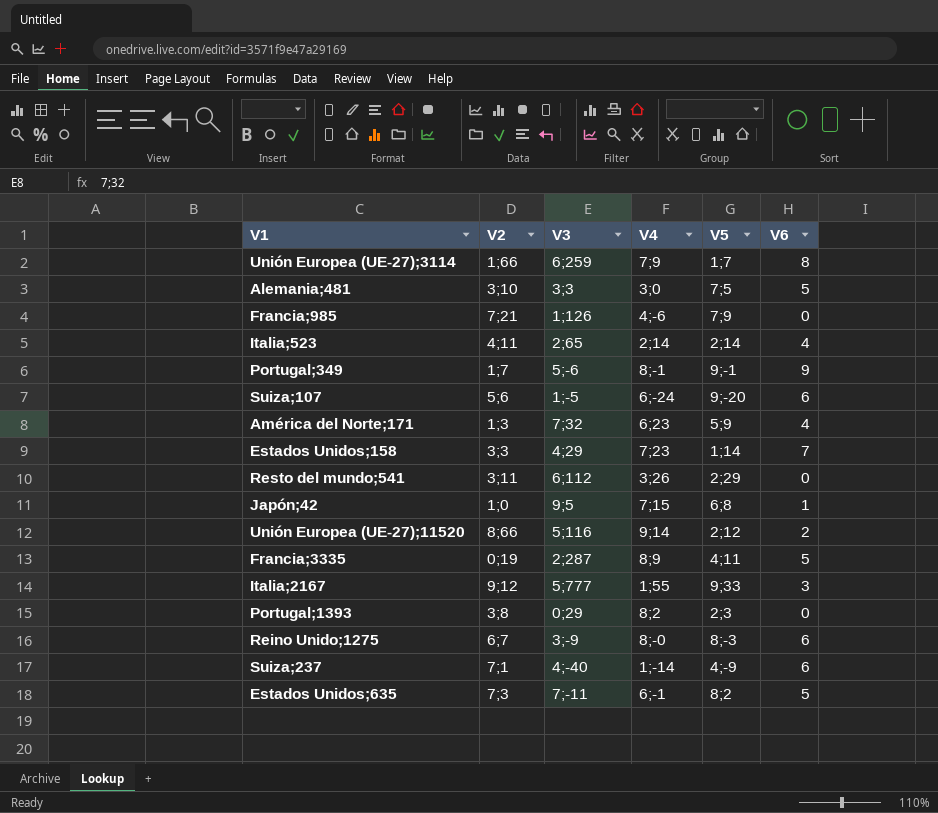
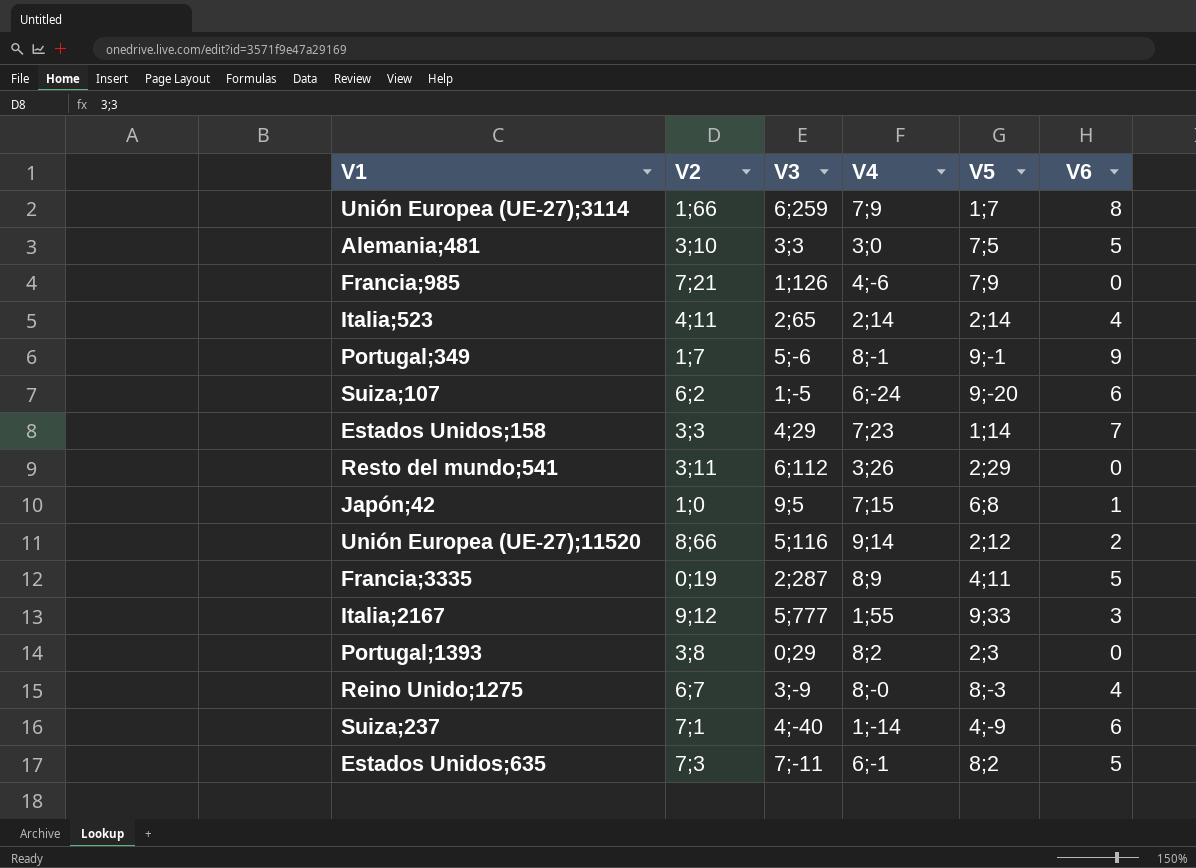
row América del Norte;171: 1;3 | 7;32 | 6;23 | 5;9 | 4 -> none
Suiza;107 | V2: 5;6 -> 6;2
Reino Unido;1275 | V6: 6 -> 4

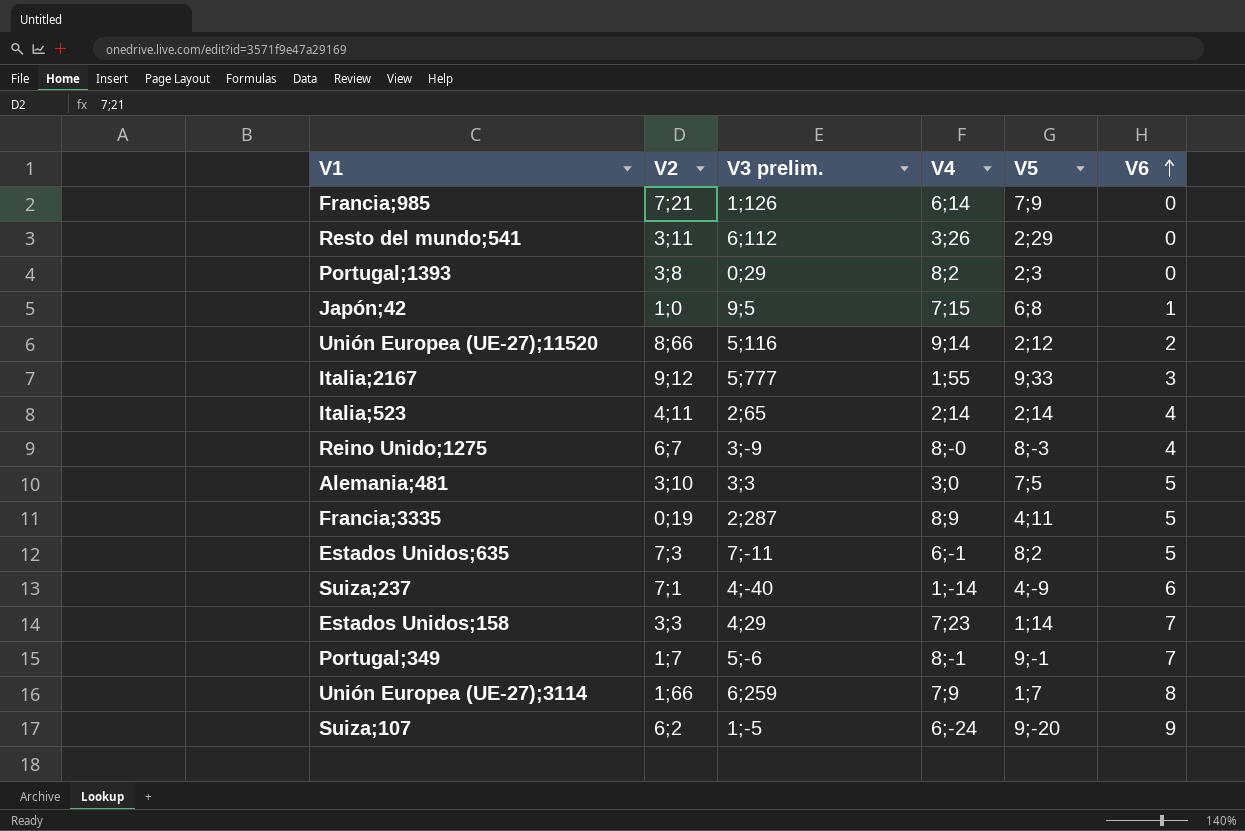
row order: none -> V6 ascending
column name: V3 -> V3 prelim.
Francia;985 | V4: 4;-6 -> 6;14
Portugal;349 | V6: 9 -> 7
Suiza;107 | V6: 6 -> 9

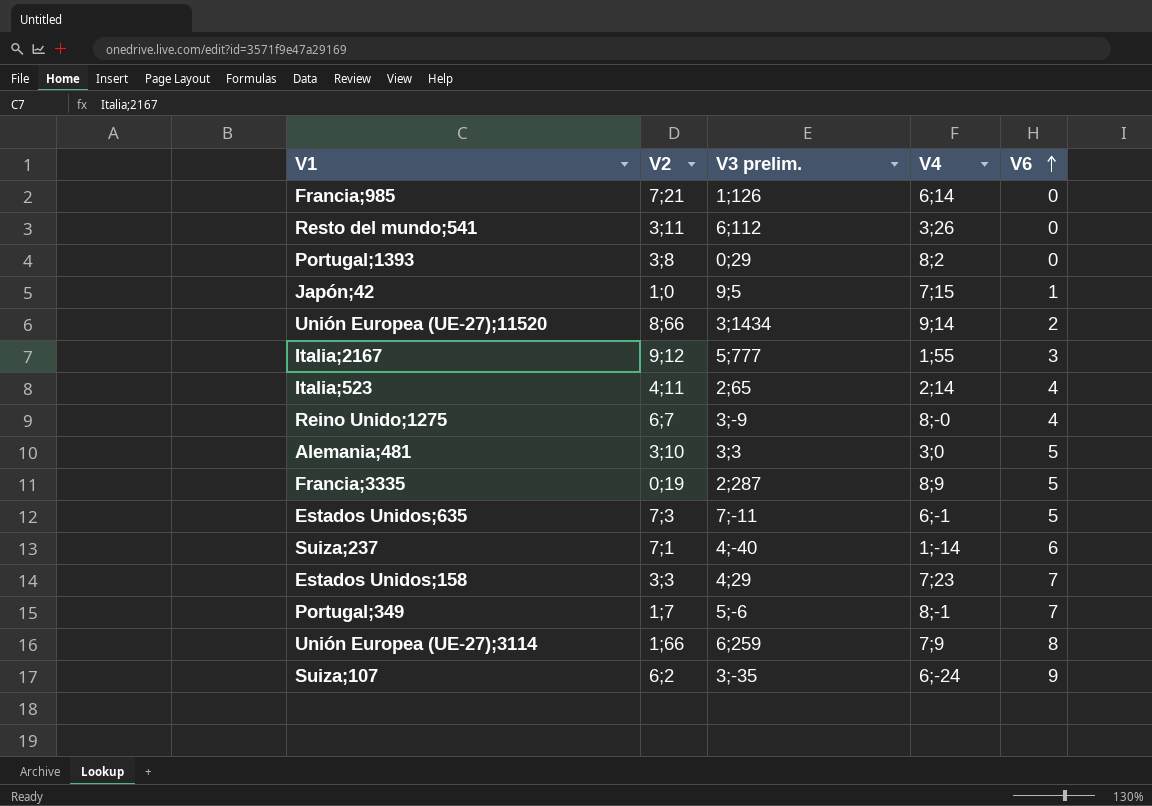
column V5 | position: 5 -> none
Unión Europea (UE-27);11520 | V3 prelim.: 5;116 -> 3;1434
Suiza;107 | V3 prelim.: 1;-5 -> 3;-35

